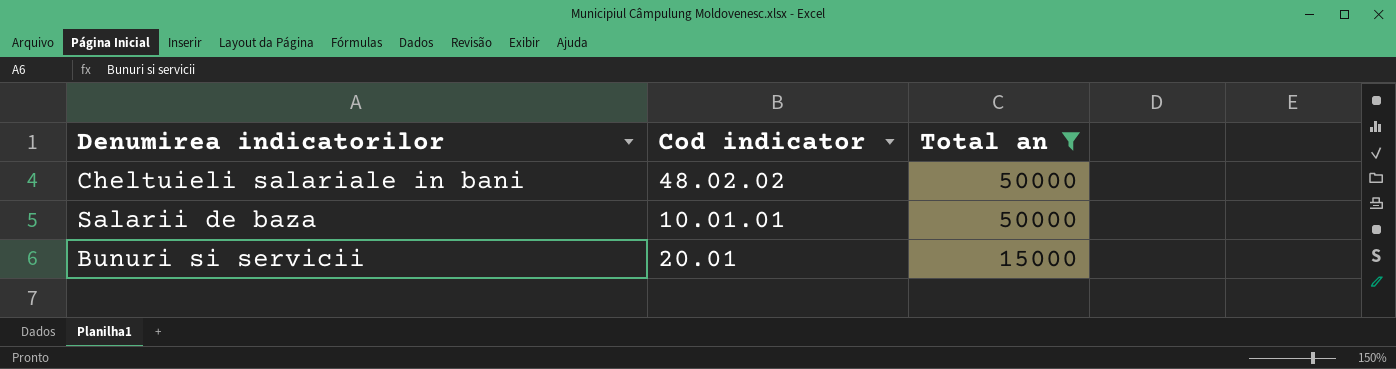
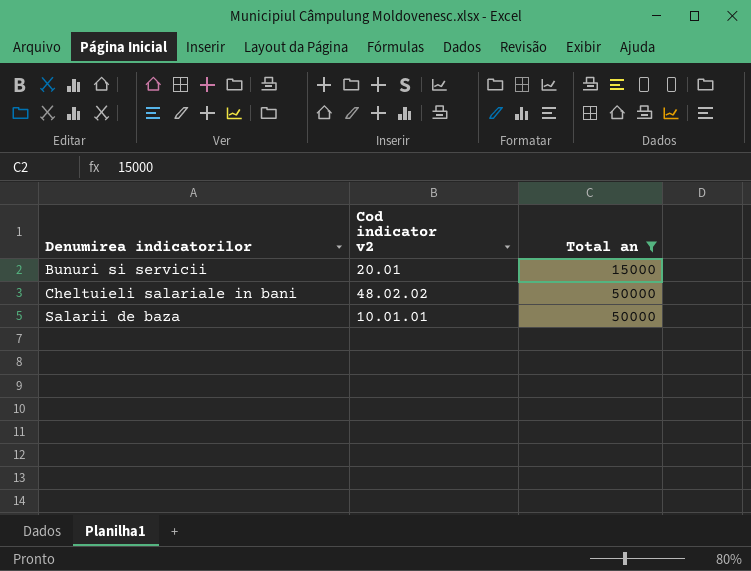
row order: Total an descending -> Denumirea indicatorilor ascending
column name: Cod indicator -> Cod indicator v2

